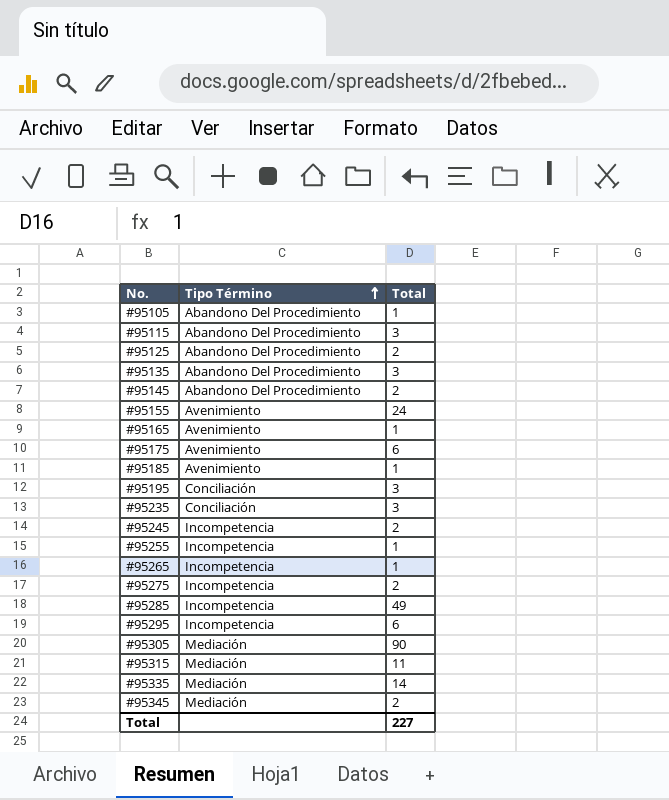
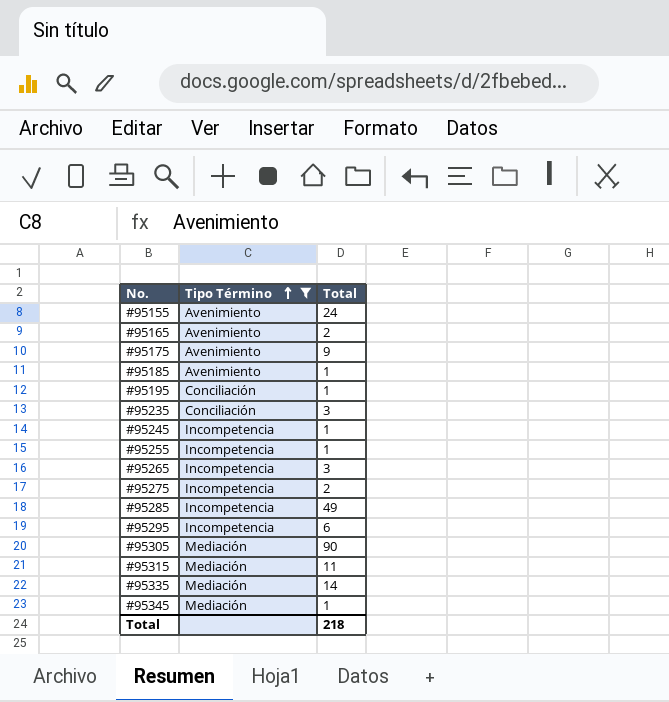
filter: none -> Tipo Término != Abandono Del Procedimiento
#95165 | Total: 1 -> 2
#95175 | Total: 6 -> 9
#95195 | Total: 3 -> 1
#95245 | Total: 2 -> 1
#95265 | Total: 1 -> 3
#95345 | Total: 2 -> 1
Total | Total: 227 -> 218

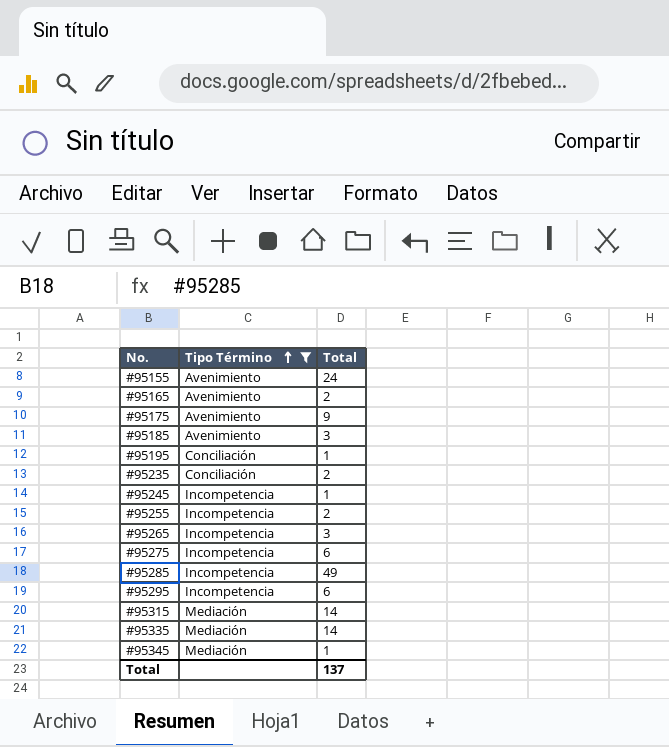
row #95305: Mediación | 90 -> none
#95185 | Total: 1 -> 3
#95235 | Total: 3 -> 2
#95255 | Total: 1 -> 2
#95275 | Total: 2 -> 6
#95315 | Total: 11 -> 14
Total | Total: 218 -> 137

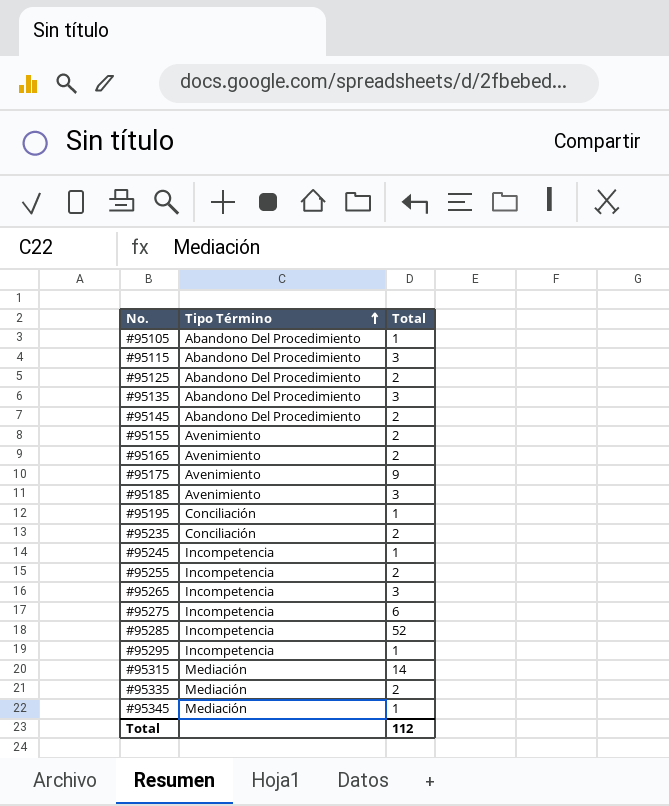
filter: Tipo Término != Abandono Del Procedimiento -> none
#95155 | Total: 24 -> 2
#95285 | Total: 49 -> 52
#95295 | Total: 6 -> 1
#95335 | Total: 14 -> 2
Total | Total: 137 -> 112

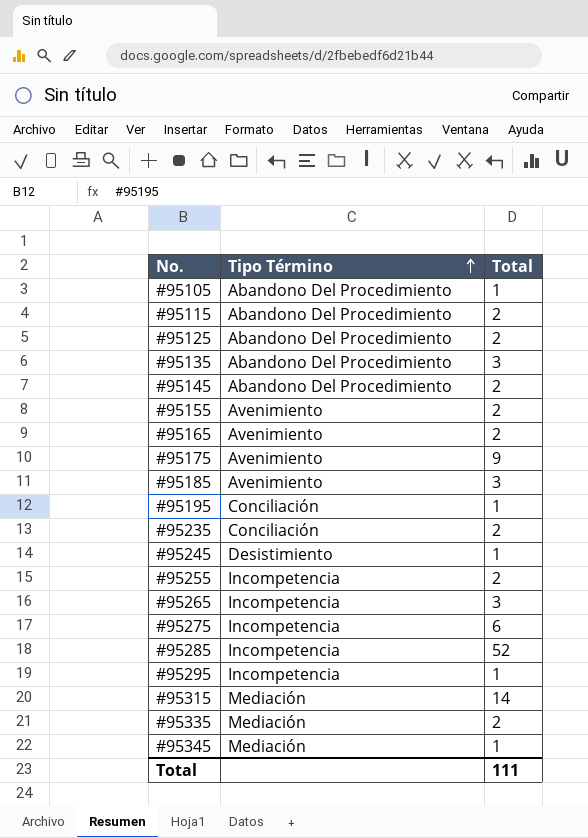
#95115 | Total: 3 -> 2
#95245 | Tipo Término: Incompetencia -> Desistimiento
Total | Total: 112 -> 111

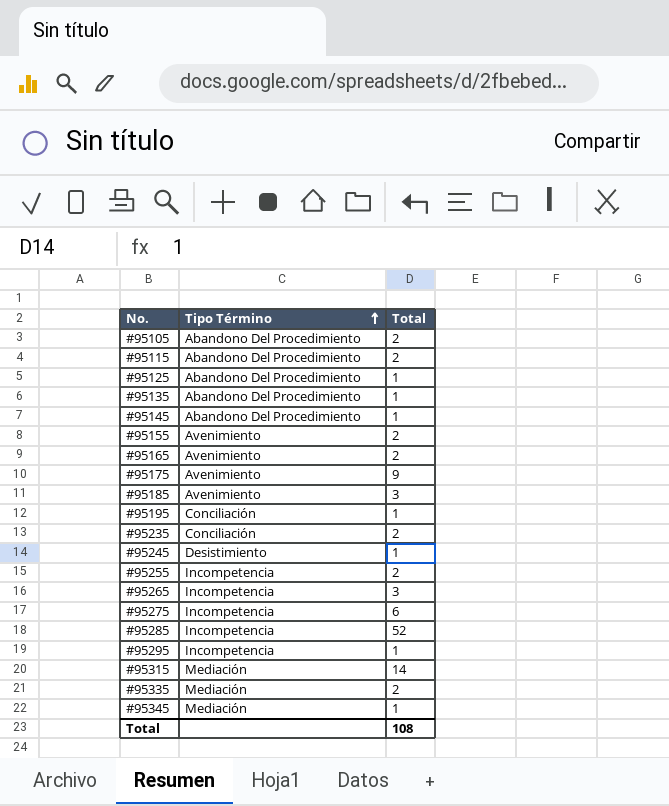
#95105 | Total: 1 -> 2
#95125 | Total: 2 -> 1
#95135 | Total: 3 -> 1
#95145 | Total: 2 -> 1
Total | Total: 111 -> 108

